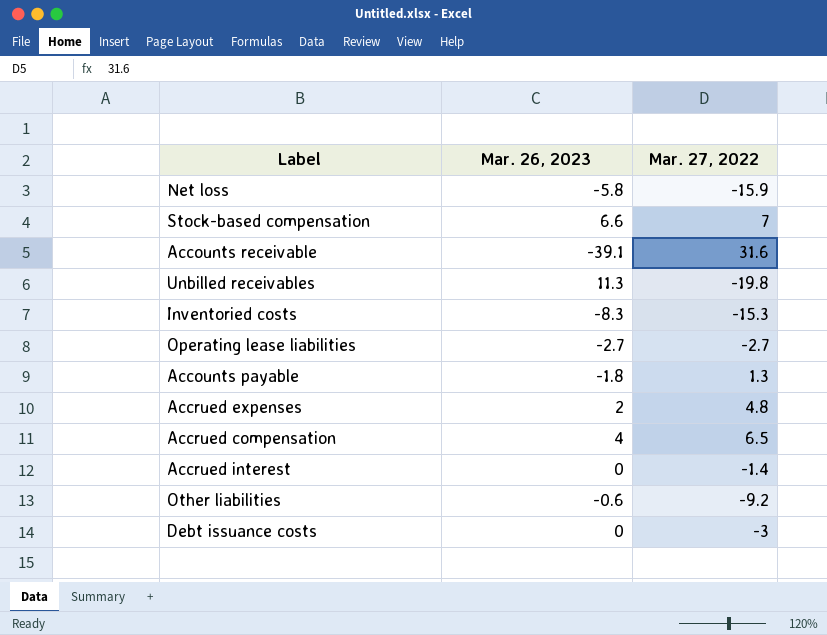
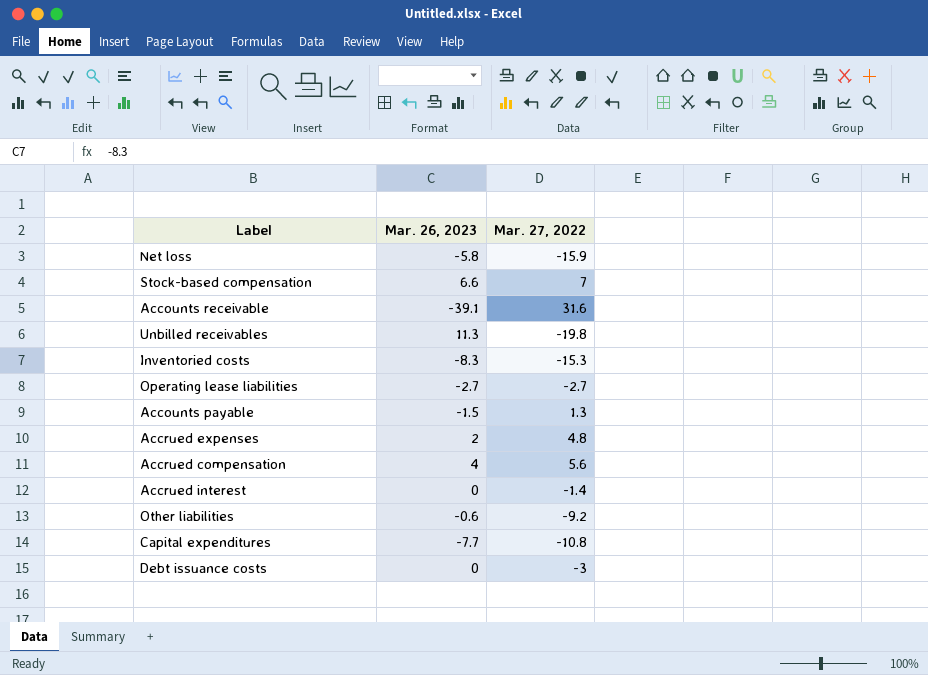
Accounts payable | Mar. 26, 2023: -1.8 -> -1.5
Accrued compensation | Mar. 27, 2022: 6.5 -> 5.6
row Capital expenditures: none -> -7.7 | -10.8

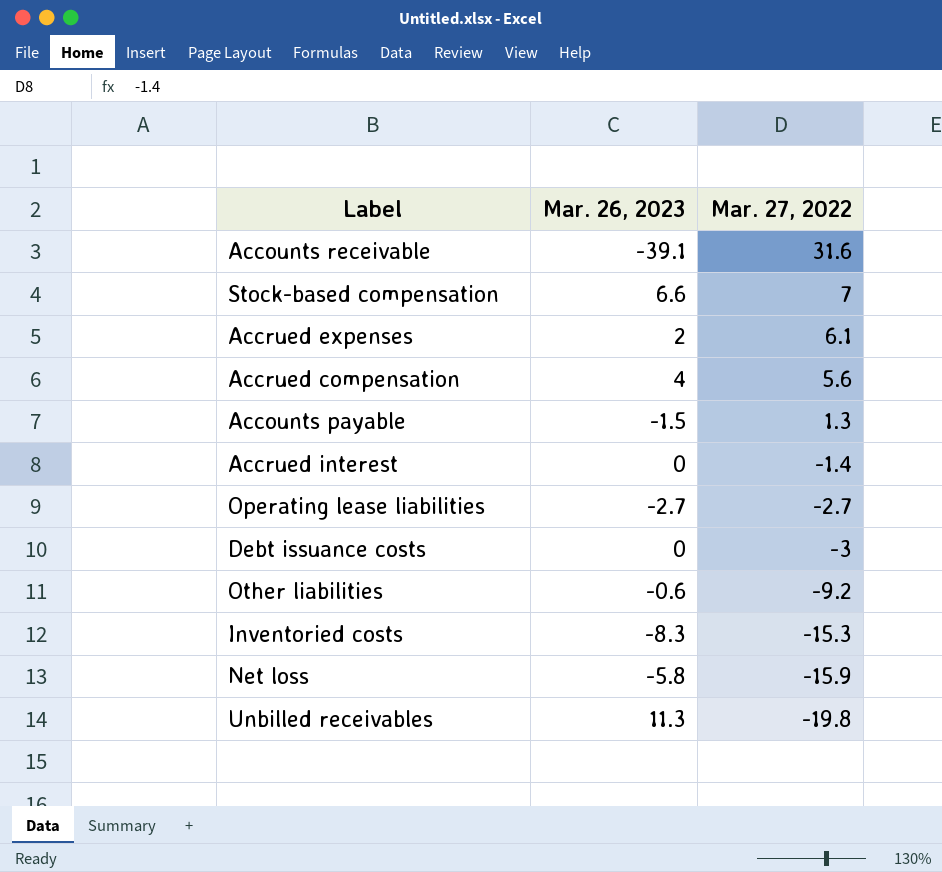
row order: none -> Mar. 27, 2022 descending
row Capital expenditures: -7.7 | -10.8 -> none
Accrued expenses | Mar. 27, 2022: 4.8 -> 6.1

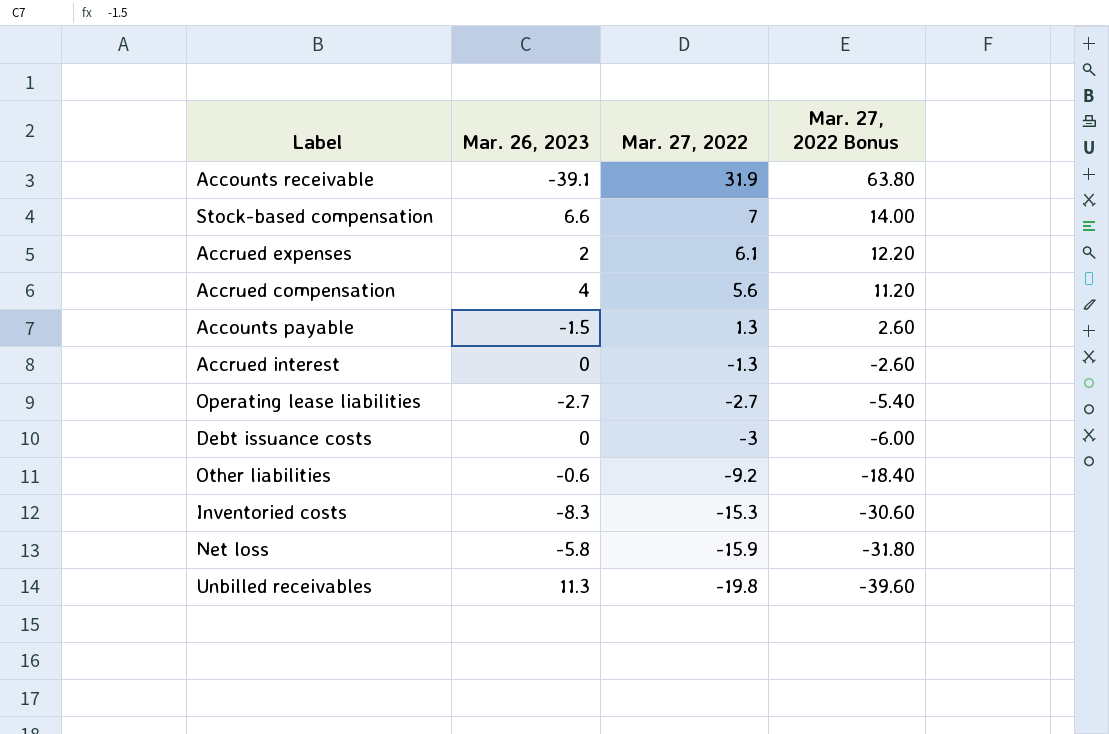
column Mar. 27, 2022 Bonus | formula: none -> [Mar. 27, 2022] * 2
Accounts receivable | Mar. 27, 2022: 31.6 -> 31.9
Accrued interest | Mar. 27, 2022: -1.4 -> -1.3

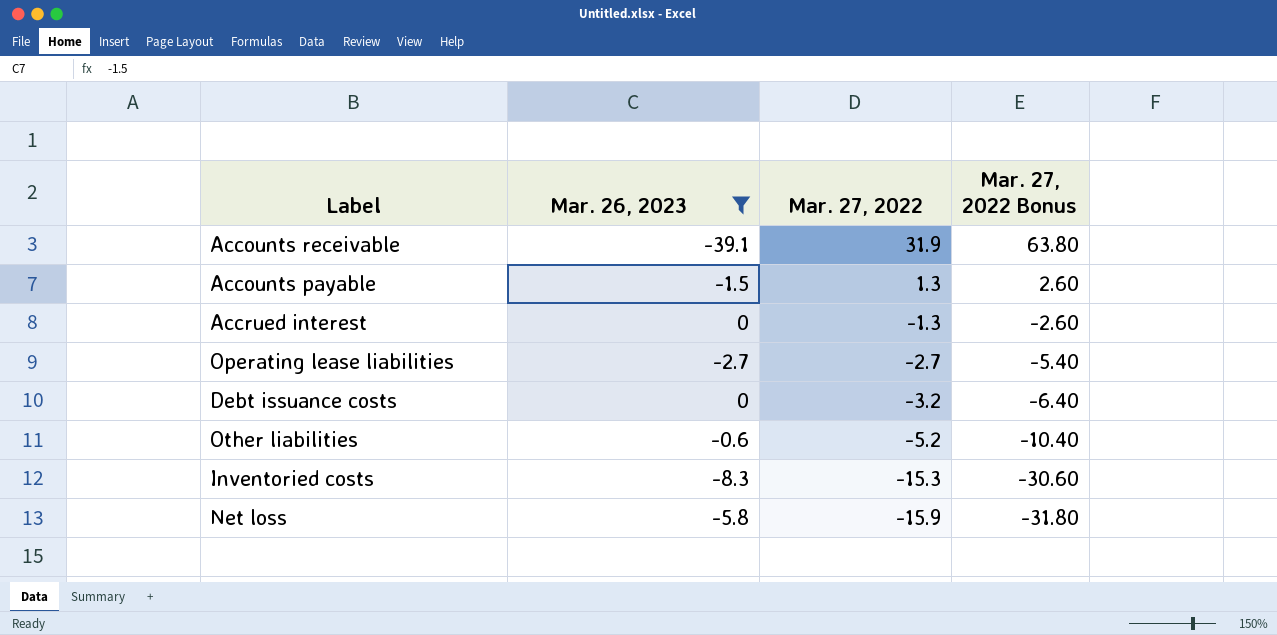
filter: none -> Mar. 26, 2023 <= 0
Debt issuance costs | Mar. 27, 2022: -3 -> -3.2
Debt issuance costs | Mar. 27, 2022 Bonus: -6.00 -> -6.40
Other liabilities | Mar. 27, 2022: -9.2 -> -5.2
Other liabilities | Mar. 27, 2022 Bonus: -18.40 -> -10.40

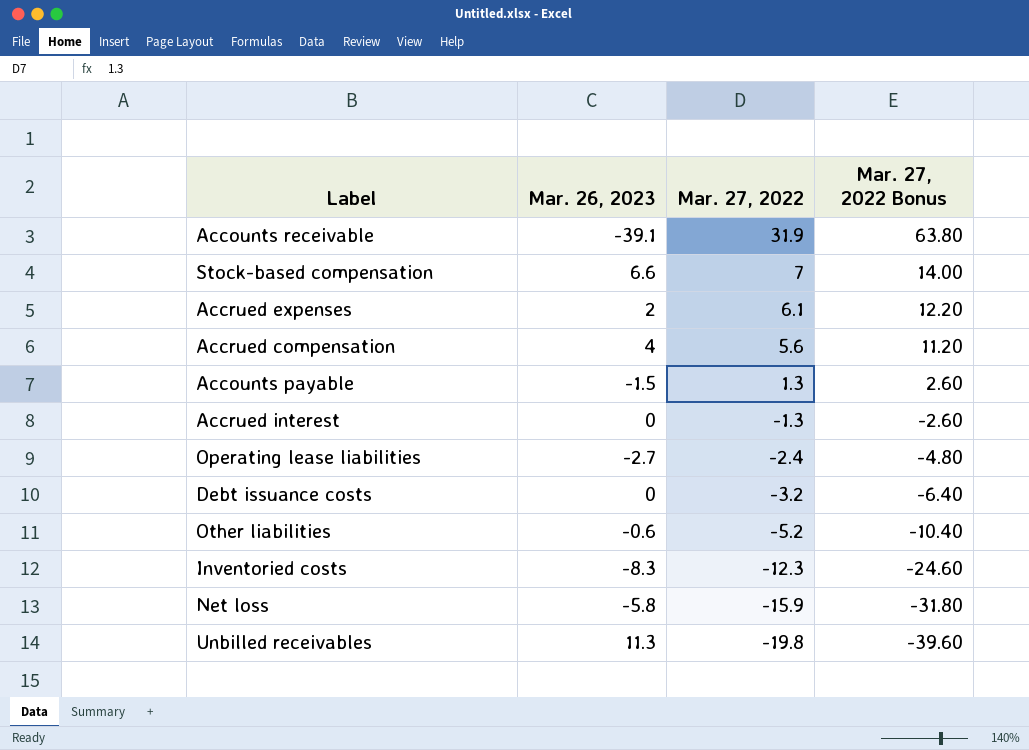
filter: Mar. 26, 2023 <= 0 -> none
Operating lease liabilities | Mar. 27, 2022: -2.7 -> -2.4
Operating lease liabilities | Mar. 27, 2022 Bonus: -5.40 -> -4.80
Inventoried costs | Mar. 27, 2022: -15.3 -> -12.3
Inventoried costs | Mar. 27, 2022 Bonus: -30.60 -> -24.60

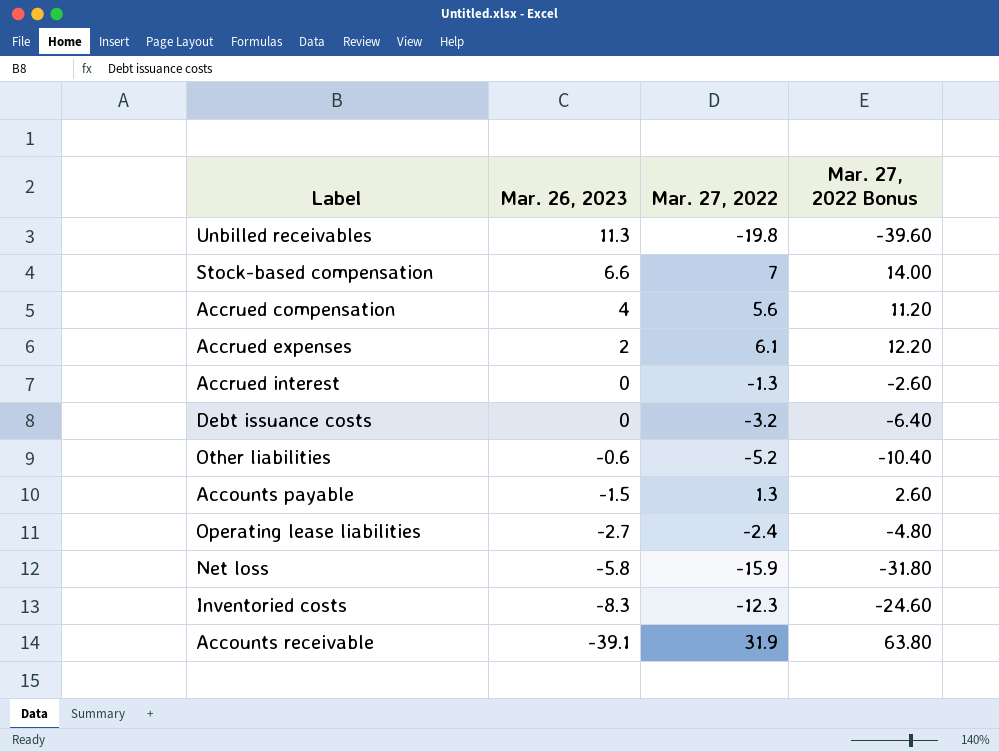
row order: Mar. 27, 2022 descending -> Mar. 26, 2023 descending

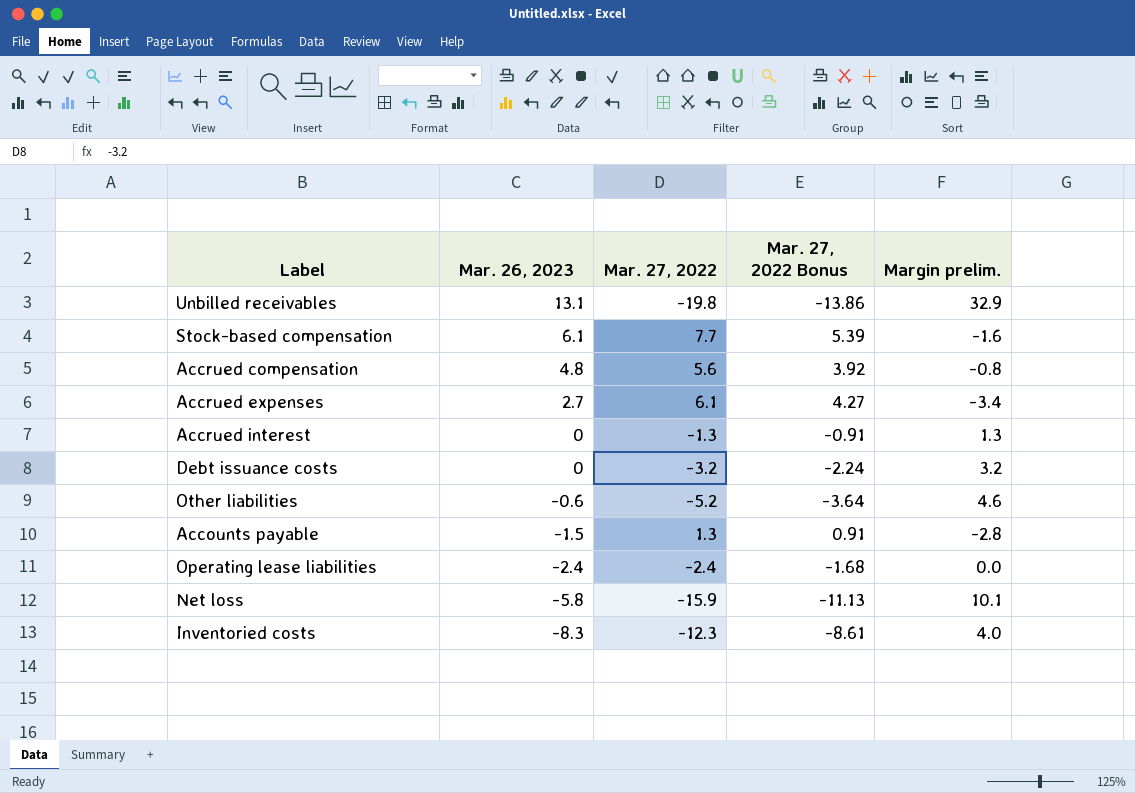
column Mar. 27, 2022 Bonus | formula: [Mar. 27, 2022] * 2 -> [Mar. 27, 2022] * 0.7
column Margin prelim. | formula: none -> [Mar. 26, 2023] - [Mar. 27, 2022]
row Accounts receivable: -39.1 | 31.9 | 63.80 -> none
Unbilled receivables | Mar. 26, 2023: 11.3 -> 13.1
Stock-based compensation | Mar. 26, 2023: 6.6 -> 6.1
Stock-based compensation | Mar. 27, 2022: 7 -> 7.7
Accrued compensation | Mar. 26, 2023: 4 -> 4.8
Accrued expenses | Mar. 26, 2023: 2 -> 2.7
Operating lease liabilities | Mar. 26, 2023: -2.7 -> -2.4

